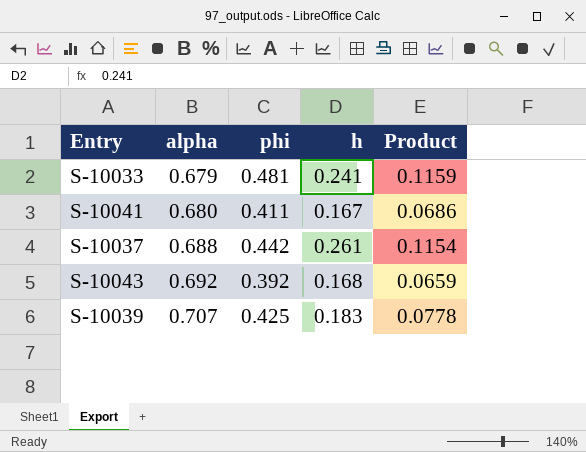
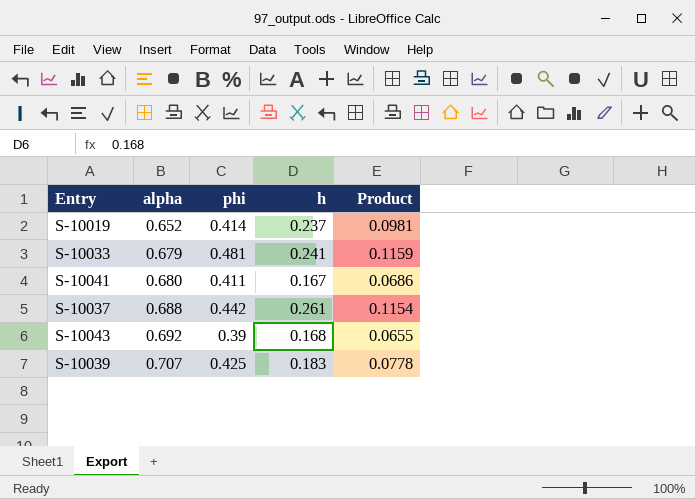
row S-10019: none -> 0.652 | 0.414 | 0.237 | 0.0981
S-10043 | phi: 0.392 -> 0.39
S-10043 | Product: 0.0659 -> 0.0655

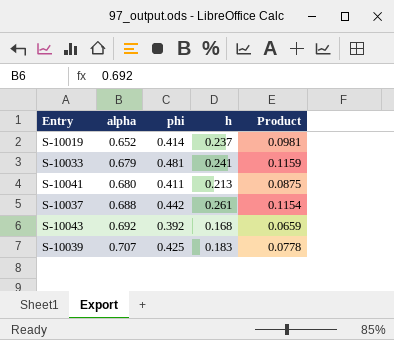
S-10041 | h: 0.167 -> 0.213
S-10041 | Product: 0.0686 -> 0.0875
S-10043 | phi: 0.39 -> 0.392
S-10043 | Product: 0.0655 -> 0.0659

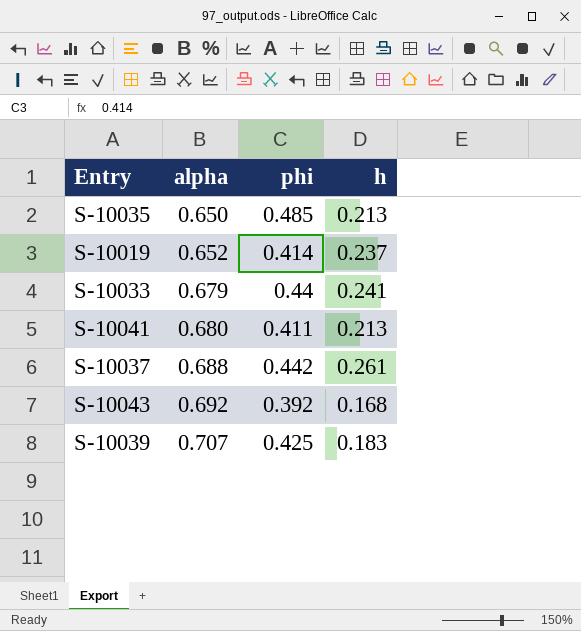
column Product | formula: [phi] * [h] -> none
row S-10035: none -> 0.650 | 0.485 | 0.213
S-10033 | phi: 0.481 -> 0.44

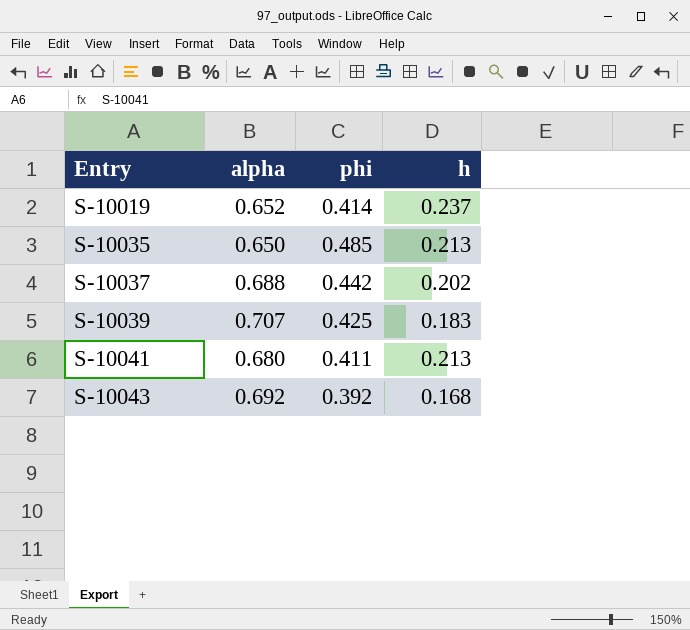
row order: alpha ascending -> Entry ascending
row S-10033: 0.679 | 0.44 | 0.241 -> none
S-10037 | h: 0.261 -> 0.202

